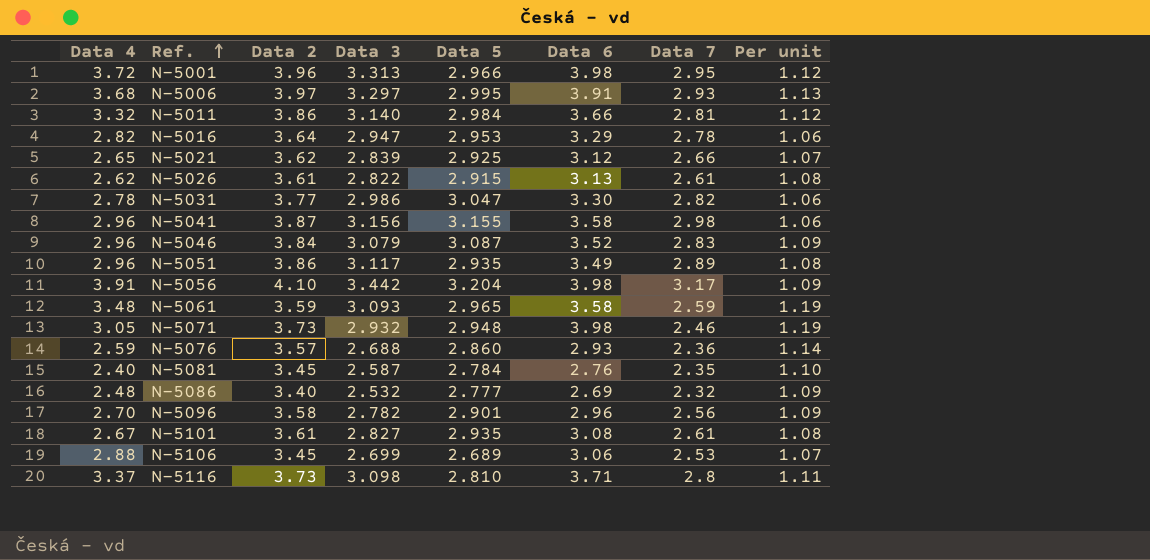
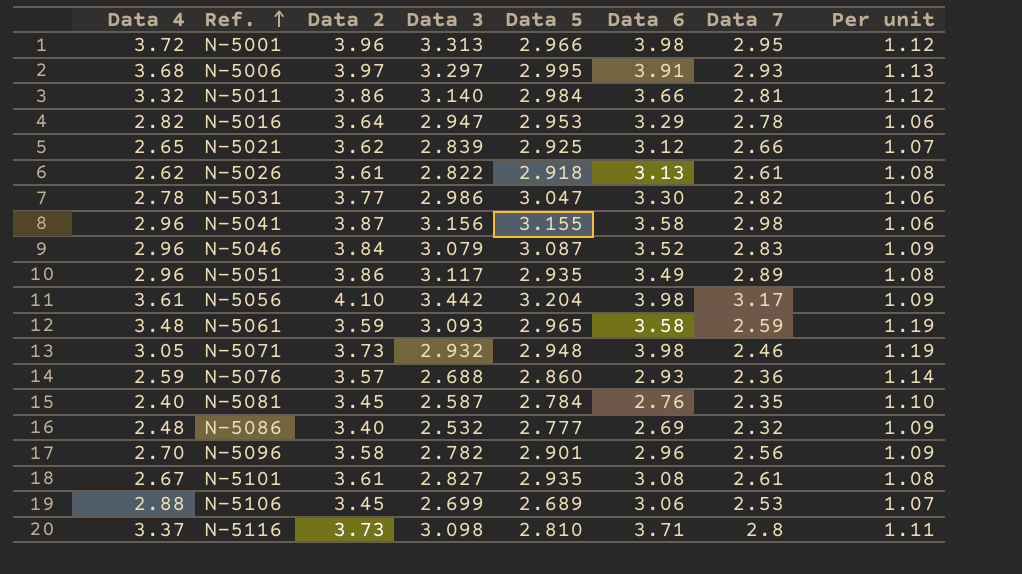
N-5026 | Data 5: 2.915 -> 2.918
N-5056 | Data 4: 3.91 -> 3.61

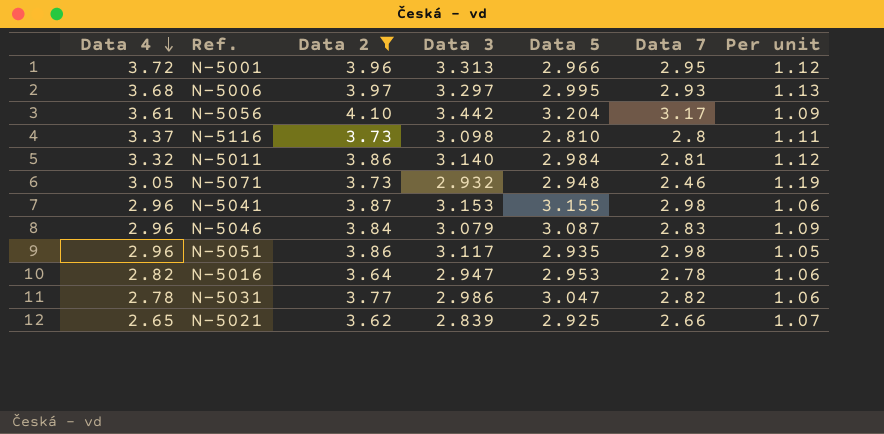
filter: none -> Data 2 >= 3.62
row order: Ref. ascending -> Data 4 descending
column Data 6 | position: 6 -> none
N-5041 | Data 3: 3.156 -> 3.153
N-5051 | Data 7: 2.89 -> 2.98
N-5051 | Per unit: 1.08 -> 1.05

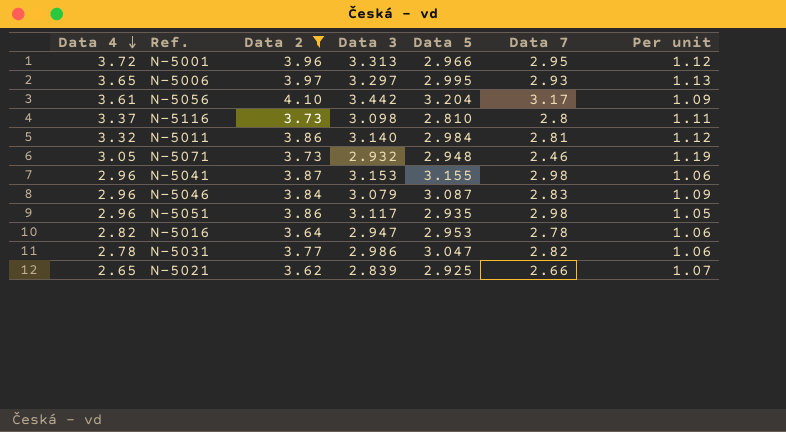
N-5006 | Data 4: 3.68 -> 3.65

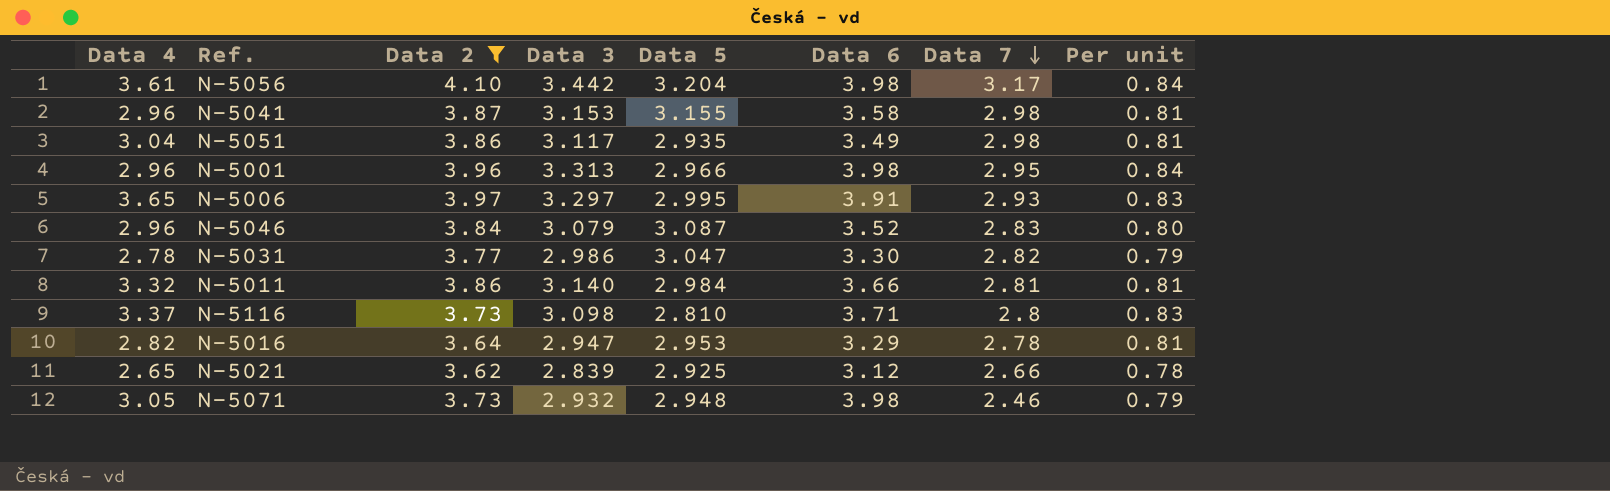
row order: Data 4 descending -> Data 7 descending
column Data 6 | position: none -> 6
column Per unit | formula: [Data 3] / [Data 7] -> [Data 3] / [Data 2]
N-5051 | Data 4: 2.96 -> 3.04
N-5001 | Data 4: 3.72 -> 2.96

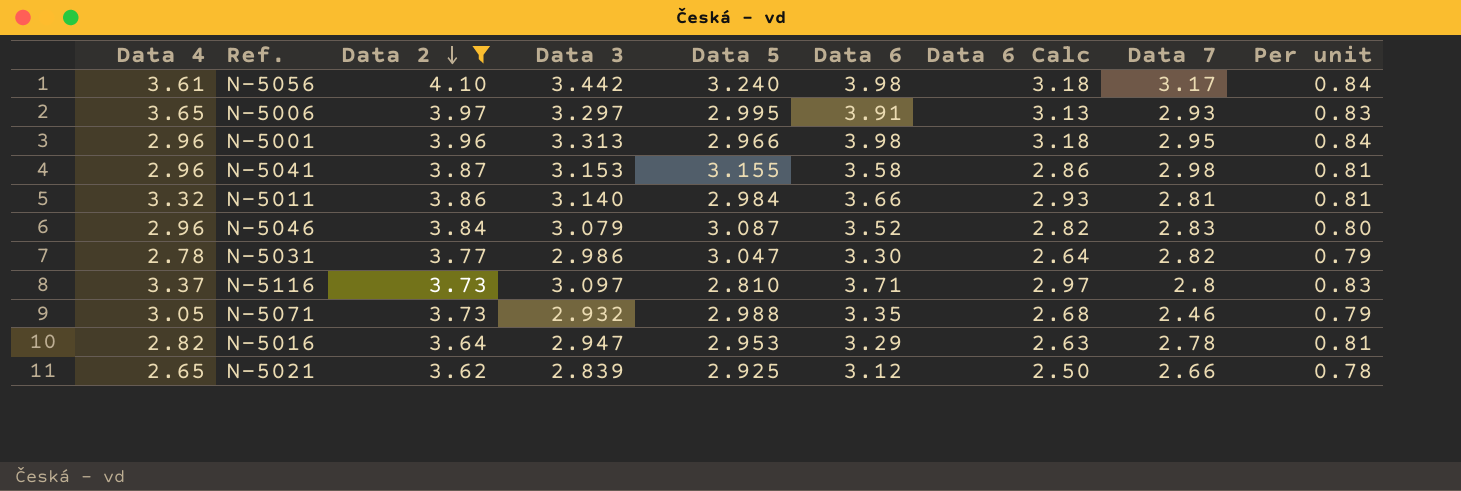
row order: Data 7 descending -> Data 2 descending
column Data 6 Calc | formula: none -> [Data 6] * 0.8
row N-5051: 3.04 | 3.86 | 3.117 | 2.935 | 3.49 | 2.98 | 0.81 -> none
N-5056 | Data 5: 3.204 -> 3.240
N-5116 | Data 3: 3.098 -> 3.097
N-5071 | Data 5: 2.948 -> 2.988
N-5071 | Data 6: 3.98 -> 3.35

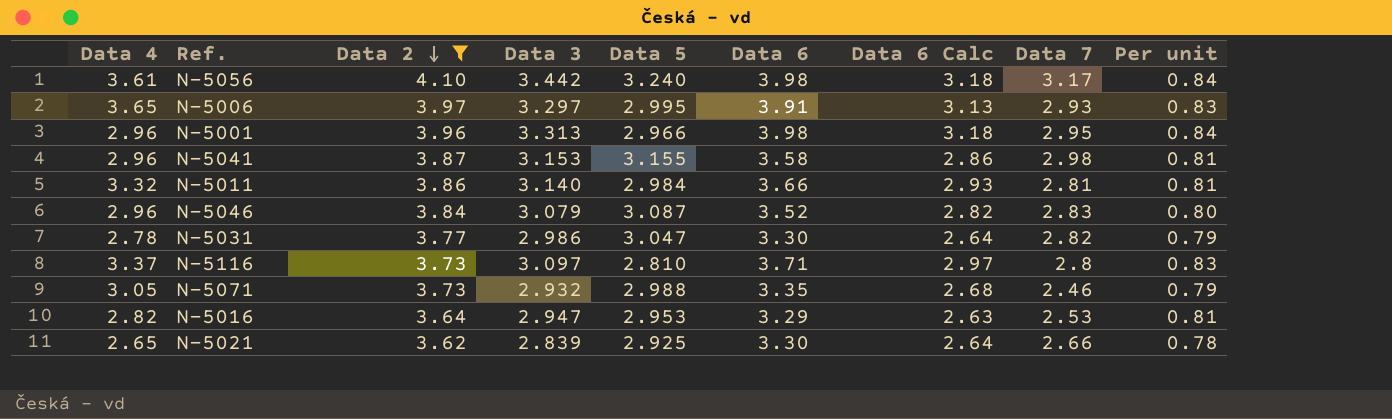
N-5016 | Data 7: 2.78 -> 2.53
N-5021 | Data 6: 3.12 -> 3.30
N-5021 | Data 6 Calc: 2.50 -> 2.64

